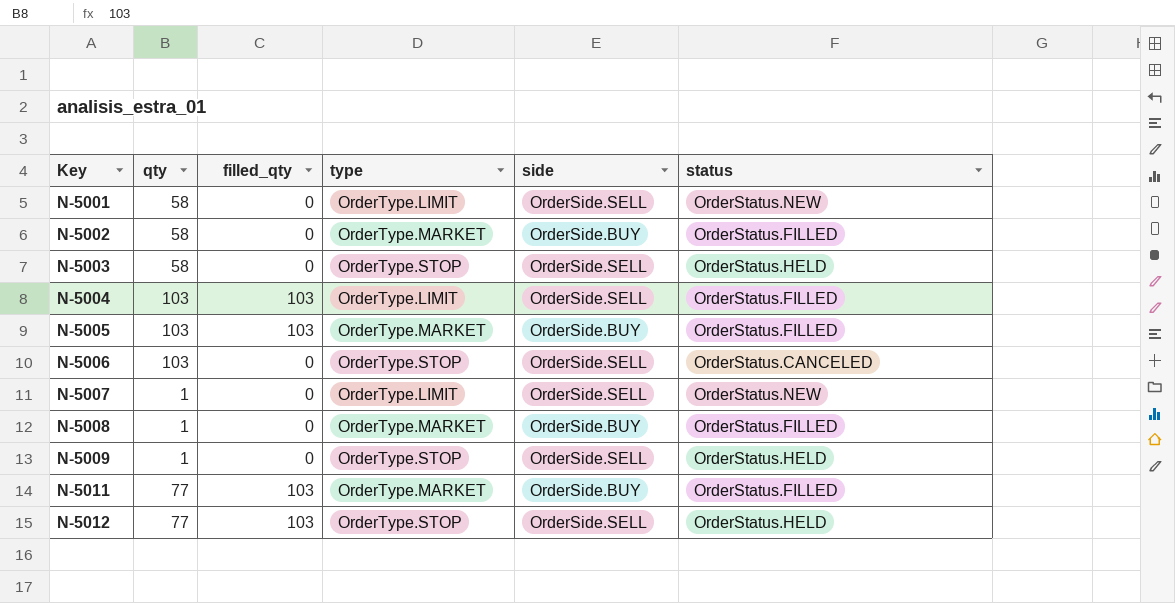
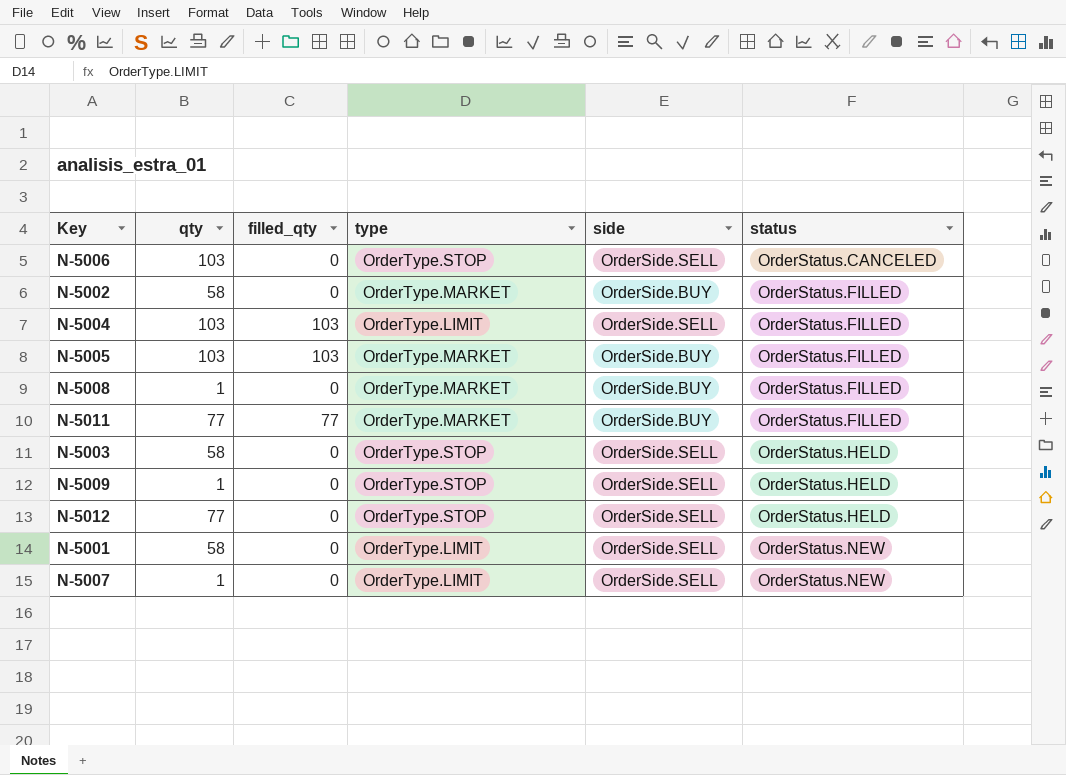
row order: Key ascending -> status ascending
N-5011 | filled_qty: 103 -> 77
N-5012 | filled_qty: 103 -> 0

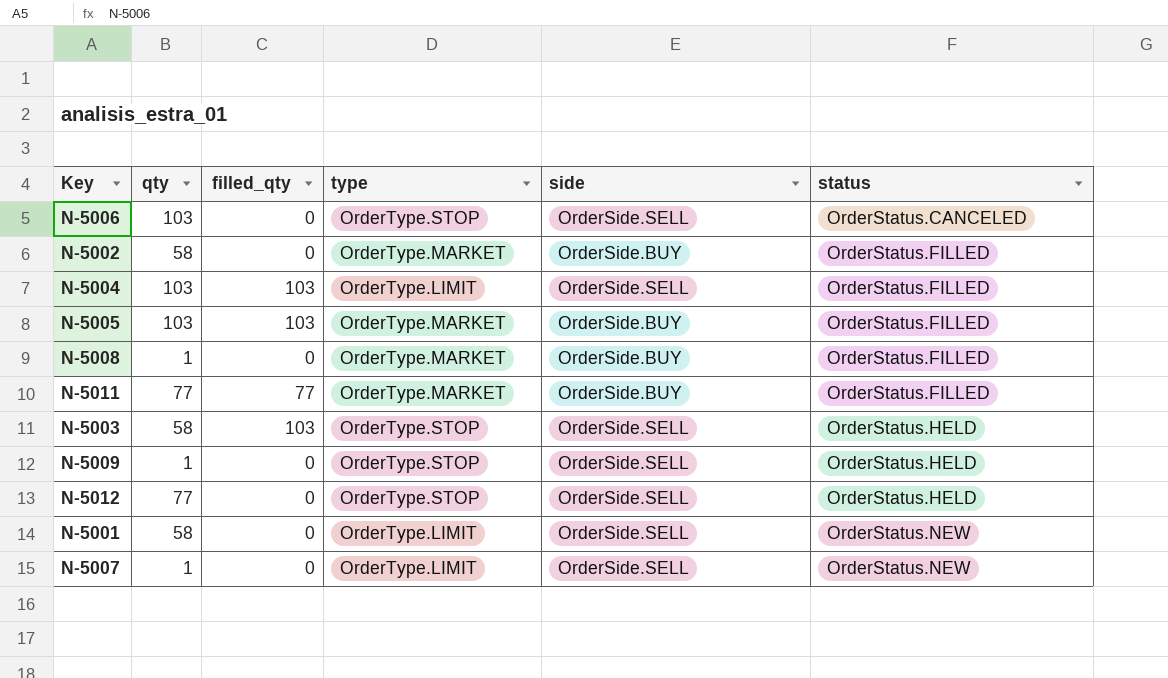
N-5003 | filled_qty: 0 -> 103

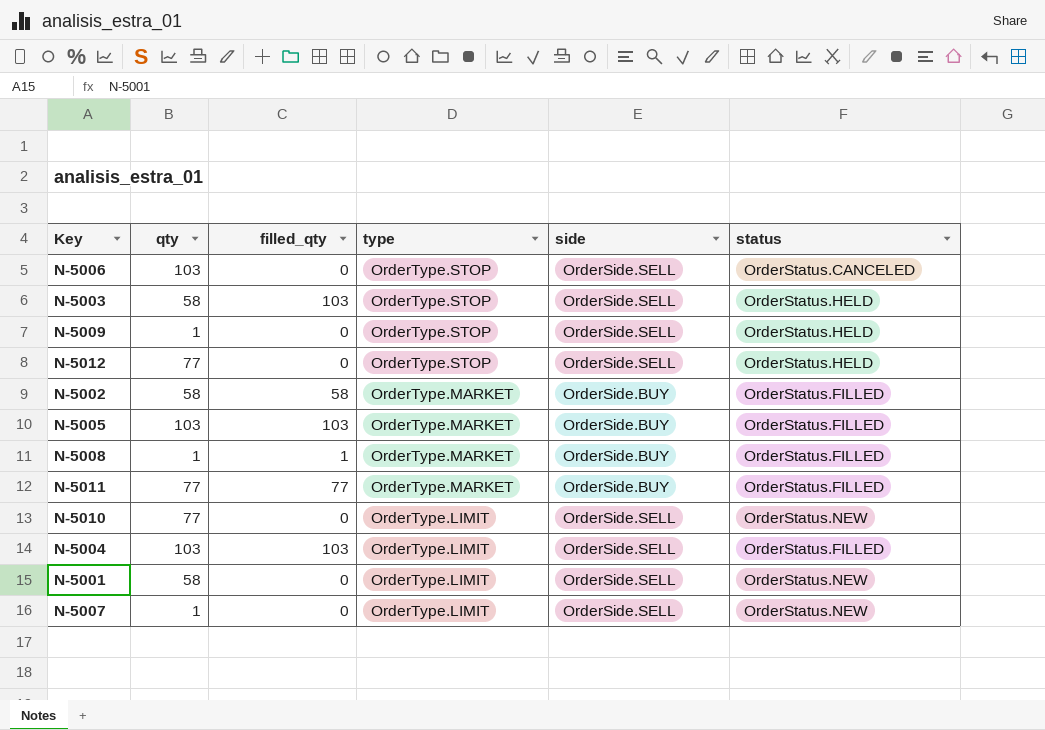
row order: status ascending -> type descending
N-5002 | filled_qty: 0 -> 58
N-5008 | filled_qty: 0 -> 1
row N-5010: none -> 77 | 0 | OrderType.LIMIT | OrderSide.SELL | OrderStatus.NEW

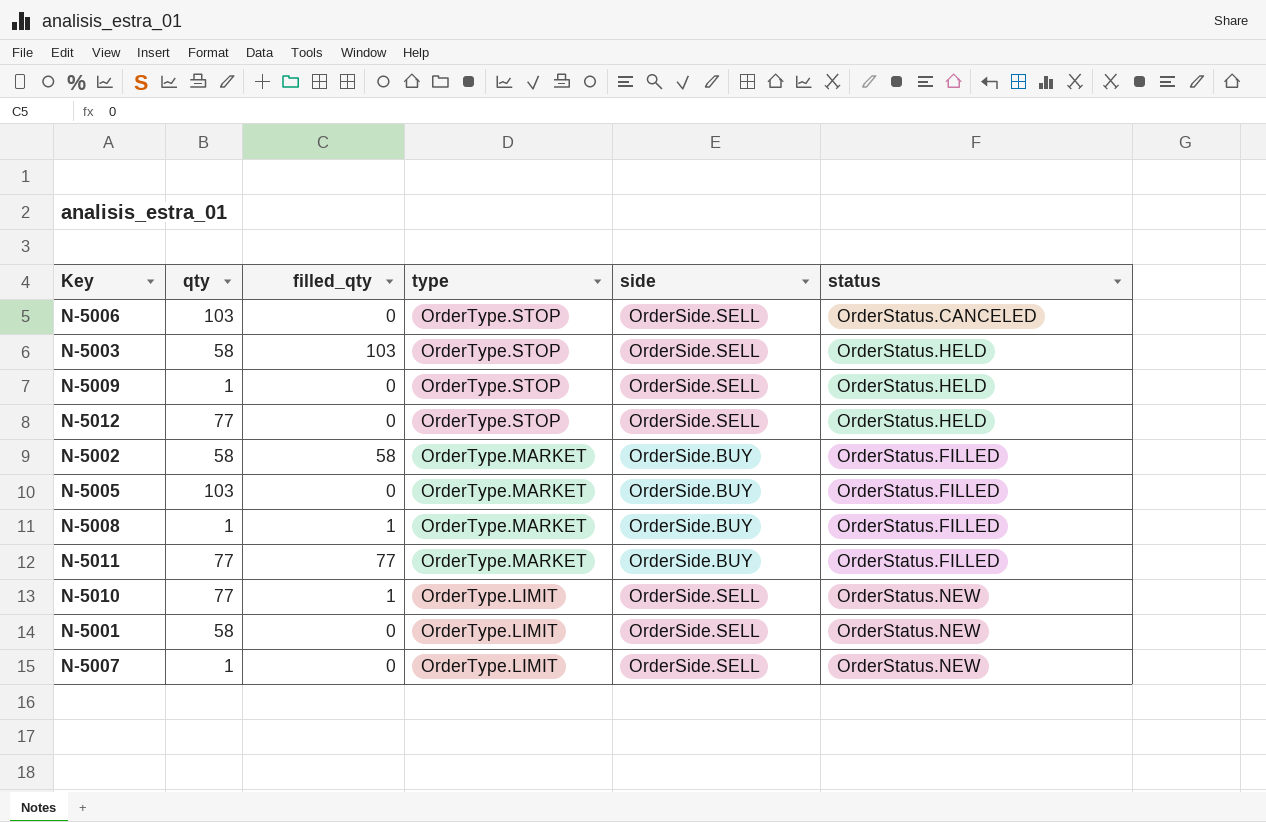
row N-5004: 103 | 103 | OrderType.LIMIT | OrderSide.SELL | OrderStatus.FILLED -> none
N-5005 | filled_qty: 103 -> 0
N-5010 | filled_qty: 0 -> 1

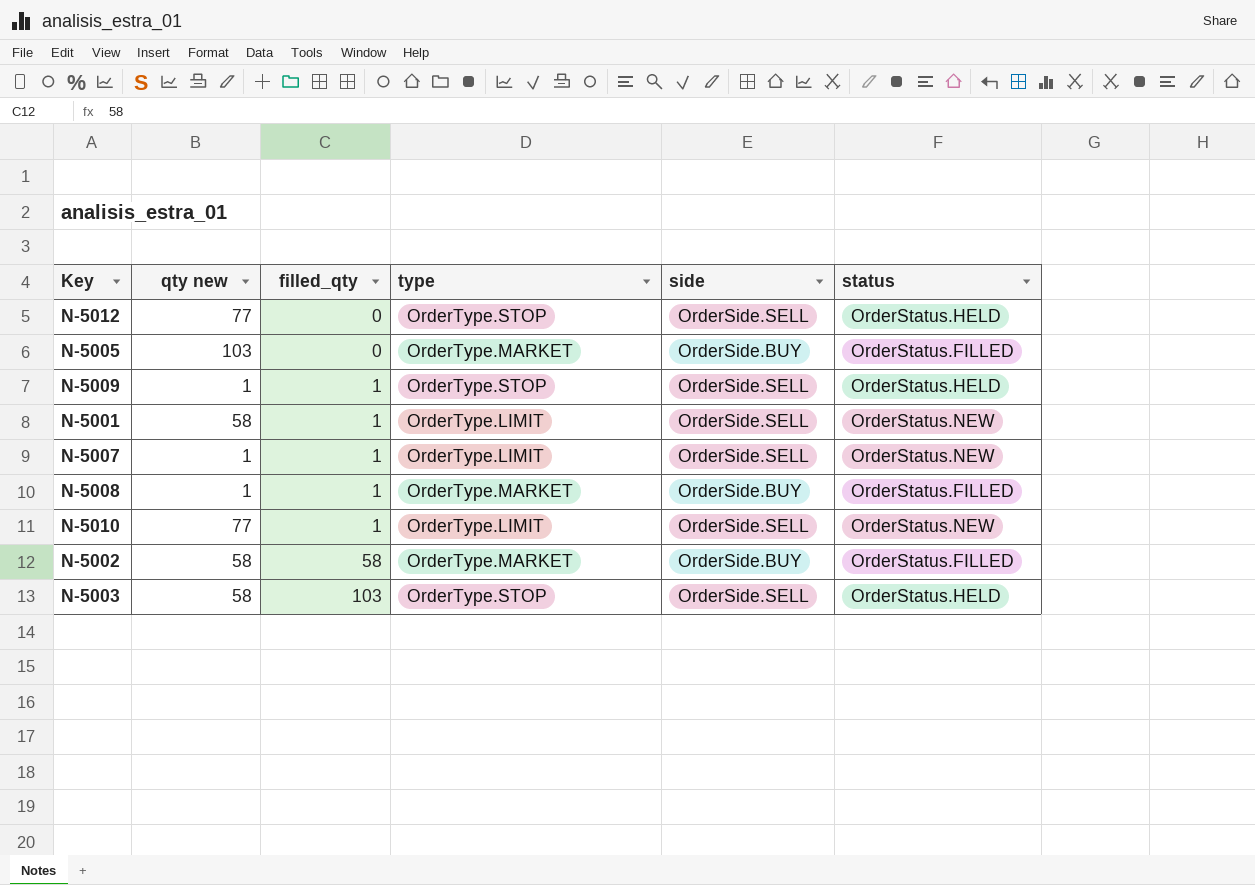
row order: type descending -> filled_qty ascending
column name: qty -> qty new
row N-5006: 103 | 0 | OrderType.STOP | OrderSide.SELL | OrderStatus.CANCELED -> none
row N-5011: 77 | 77 | OrderType.MARKET | OrderSide.BUY | OrderStatus.FILLED -> none
N-5009 | filled_qty: 0 -> 1
N-5001 | filled_qty: 0 -> 1
N-5007 | filled_qty: 0 -> 1

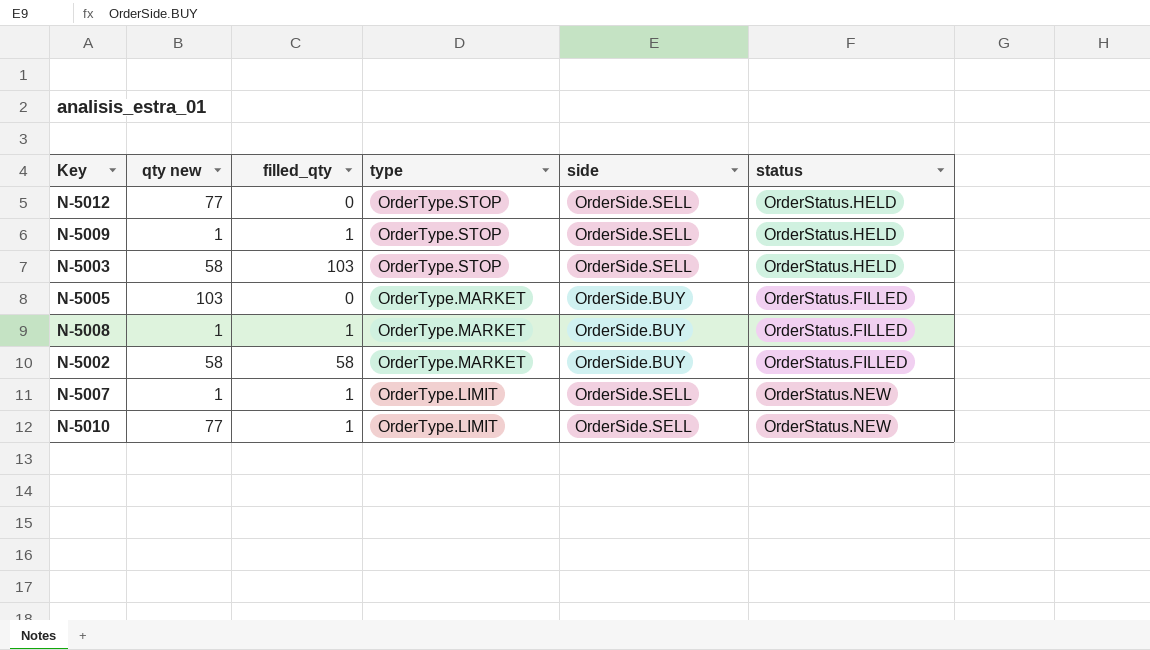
row order: filled_qty ascending -> type descending
row N-5001: 58 | 1 | OrderType.LIMIT | OrderSide.SELL | OrderStatus.NEW -> none

